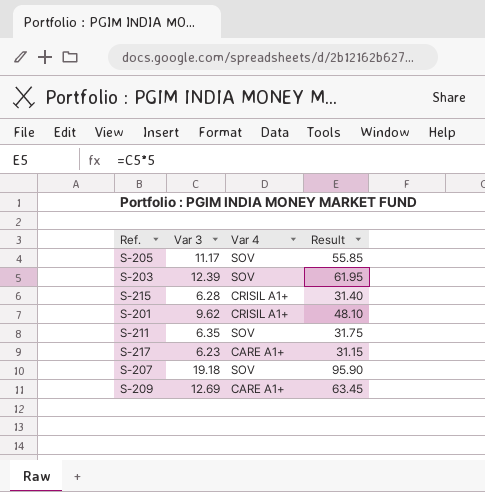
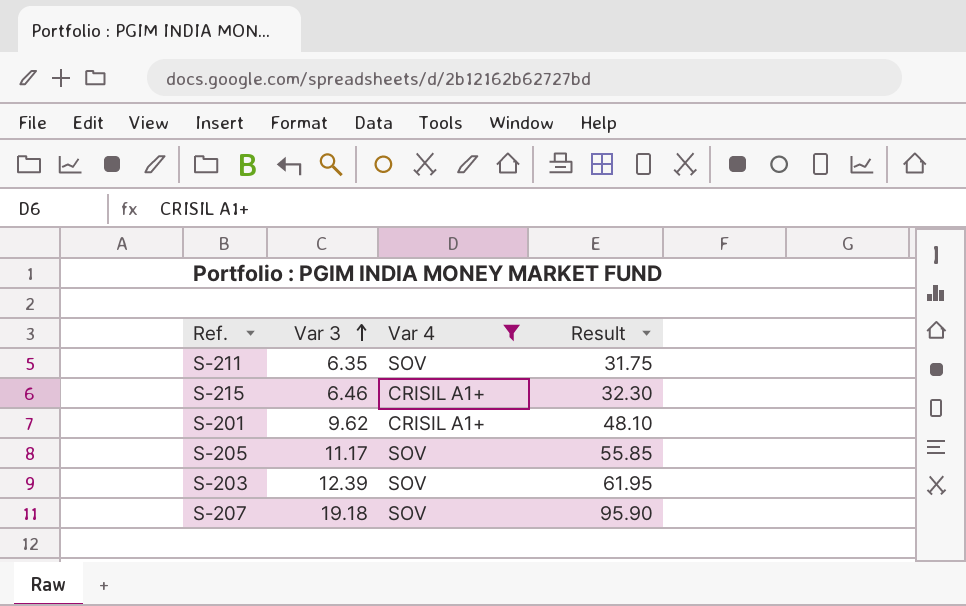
filter: none -> Var 4 != CARE A1+
row order: none -> Var 3 ascending
S-215 | Var 3: 6.28 -> 6.46
S-215 | Result: 31.40 -> 32.30

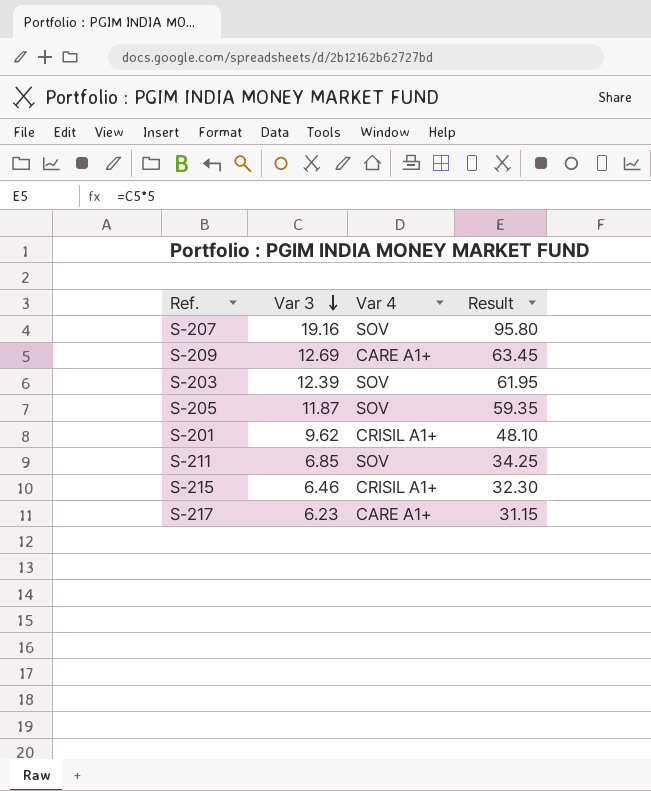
filter: Var 4 != CARE A1+ -> none
row order: Var 3 ascending -> Var 3 descending
S-207 | Var 3: 19.18 -> 19.16
S-207 | Result: 95.90 -> 95.80
S-205 | Var 3: 11.17 -> 11.87
S-205 | Result: 55.85 -> 59.35
S-211 | Var 3: 6.35 -> 6.85
S-211 | Result: 31.75 -> 34.25

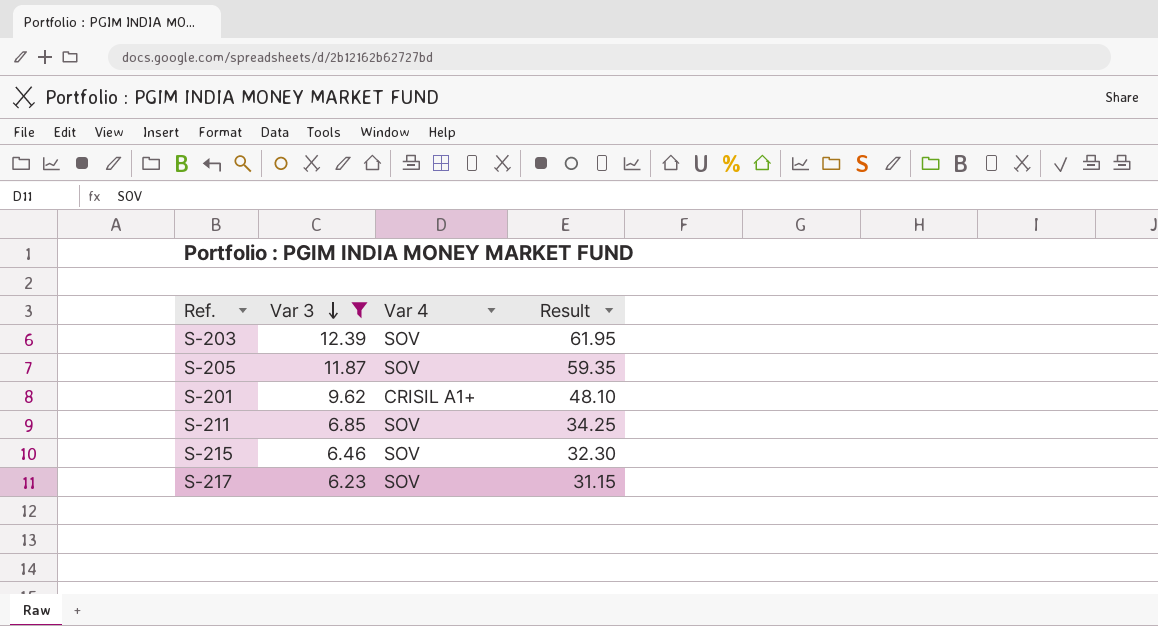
filter: none -> Var 3 <= 12.39
S-215 | Var 4: CRISIL A1+ -> SOV
S-217 | Var 4: CARE A1+ -> SOV

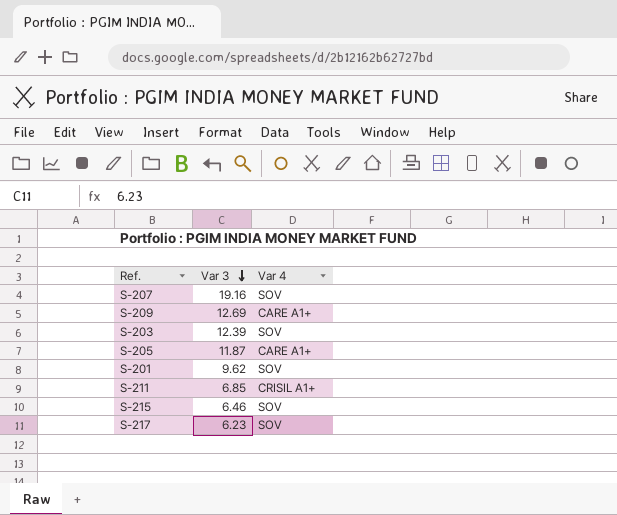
filter: Var 3 <= 12.39 -> none
column Result | formula: [Var 3] * 5 -> none
S-205 | Var 4: SOV -> CARE A1+
S-201 | Var 4: CRISIL A1+ -> SOV
S-211 | Var 4: SOV -> CRISIL A1+

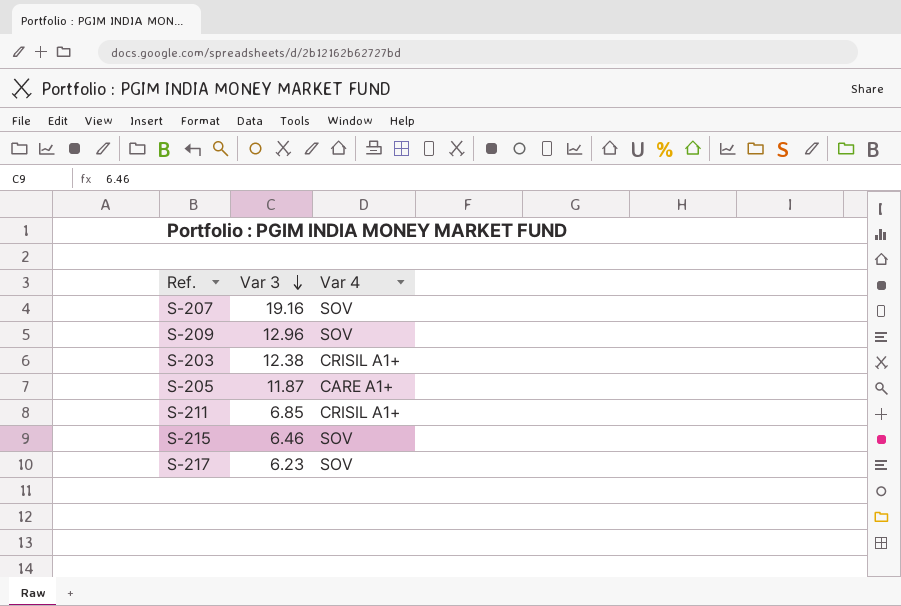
row S-201: 9.62 | SOV -> none
S-209 | Var 3: 12.69 -> 12.96
S-209 | Var 4: CARE A1+ -> SOV
S-203 | Var 3: 12.39 -> 12.38
S-203 | Var 4: SOV -> CRISIL A1+

